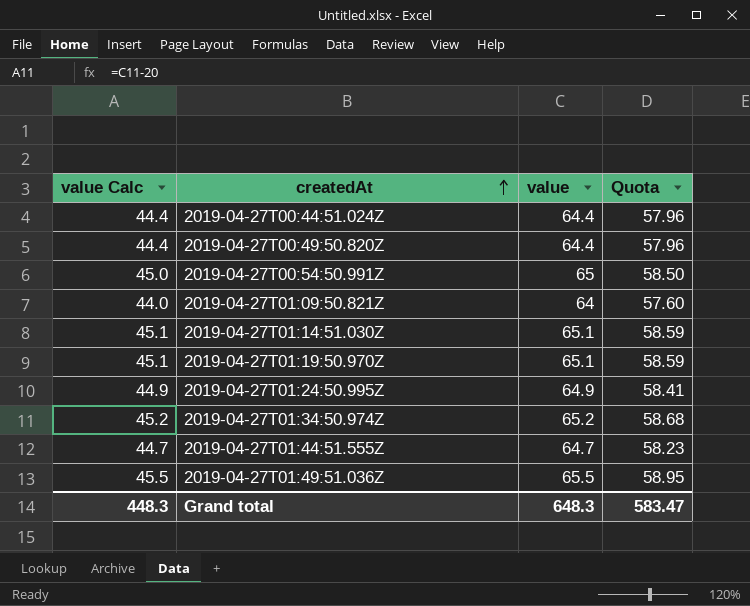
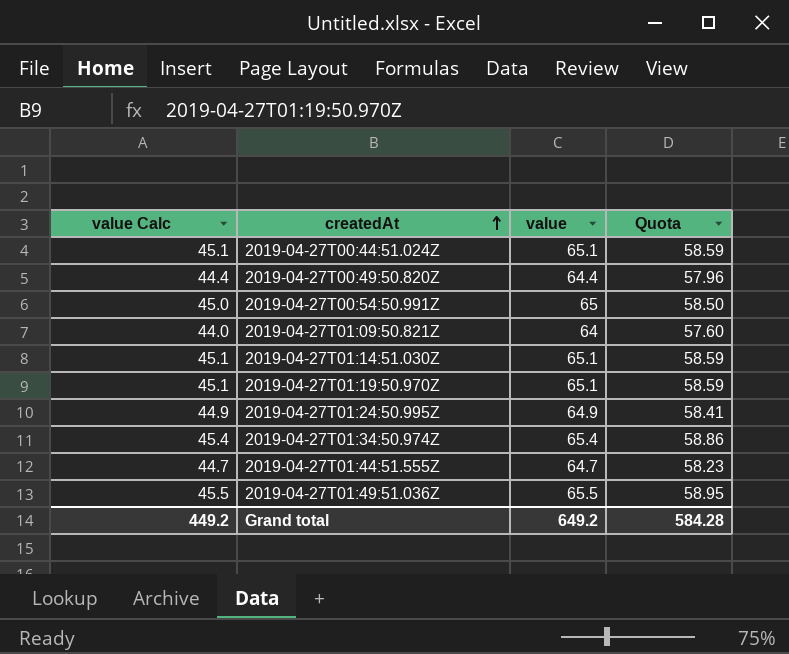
2019-04-27T00:44:51.024Z | value Calc: 44.4 -> 45.1
2019-04-27T00:44:51.024Z | value: 64.4 -> 65.1
2019-04-27T00:44:51.024Z | Quota: 57.96 -> 58.59
2019-04-27T01:34:50.974Z | value Calc: 45.2 -> 45.4
2019-04-27T01:34:50.974Z | value: 65.2 -> 65.4
2019-04-27T01:34:50.974Z | Quota: 58.68 -> 58.86
Grand total | value Calc: 448.3 -> 449.2
Grand total | value: 648.3 -> 649.2
Grand total | Quota: 583.47 -> 584.28

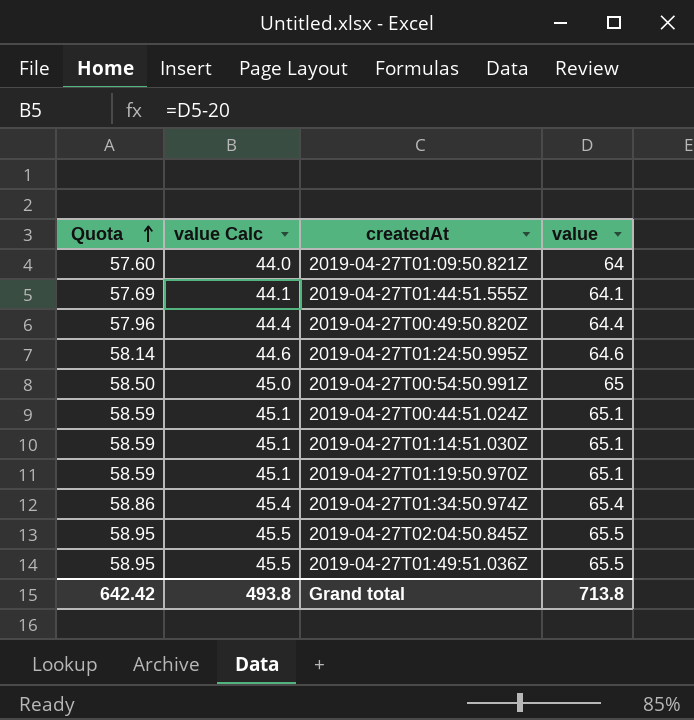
row order: createdAt ascending -> Quota ascending
column Quota | position: 4 -> 1
2019-04-27T01:44:51.555Z | Quota: 58.23 -> 57.69
2019-04-27T01:44:51.555Z | value Calc: 44.7 -> 44.1
2019-04-27T01:44:51.555Z | value: 64.7 -> 64.1
2019-04-27T01:24:50.995Z | Quota: 58.41 -> 58.14
2019-04-27T01:24:50.995Z | value Calc: 44.9 -> 44.6
2019-04-27T01:24:50.995Z | value: 64.9 -> 64.6
row 2019-04-27T02:04:50.845Z: none -> 58.95 | 45.5 | 65.5
Grand total | Quota: 584.28 -> 642.42
Grand total | value Calc: 449.2 -> 493.8
Grand total | value: 649.2 -> 713.8

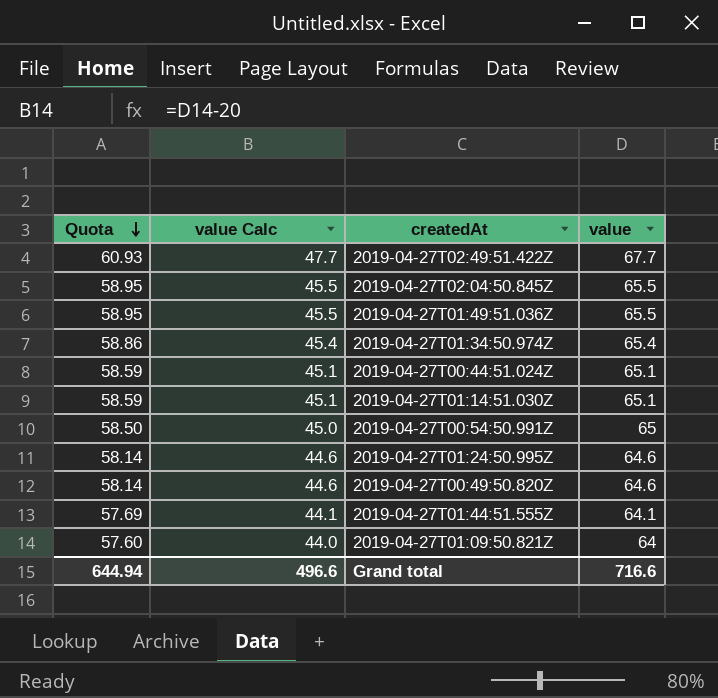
row order: Quota ascending -> Quota descending
row 2019-04-27T01:19:50.970Z: 58.59 | 45.1 | 65.1 -> none
row 2019-04-27T02:49:51.422Z: none -> 60.93 | 47.7 | 67.7
2019-04-27T00:49:50.820Z | Quota: 57.96 -> 58.14
2019-04-27T00:49:50.820Z | value Calc: 44.4 -> 44.6
2019-04-27T00:49:50.820Z | value: 64.4 -> 64.6
Grand total | Quota: 642.42 -> 644.94
Grand total | value Calc: 493.8 -> 496.6
Grand total | value: 713.8 -> 716.6

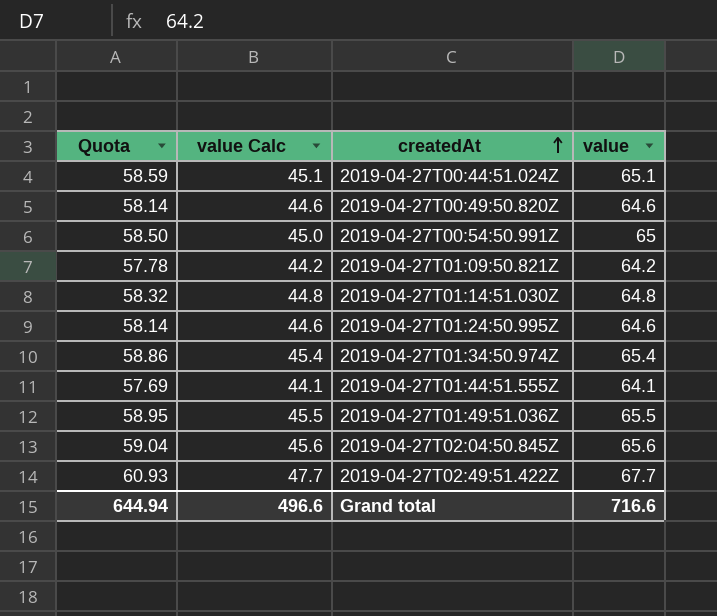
row order: Quota descending -> createdAt ascending
2019-04-27T01:09:50.821Z | Quota: 57.60 -> 57.78
2019-04-27T01:09:50.821Z | value Calc: 44.0 -> 44.2
2019-04-27T01:09:50.821Z | value: 64 -> 64.2
2019-04-27T01:14:51.030Z | Quota: 58.59 -> 58.32
2019-04-27T01:14:51.030Z | value Calc: 45.1 -> 44.8
2019-04-27T01:14:51.030Z | value: 65.1 -> 64.8
2019-04-27T02:04:50.845Z | Quota: 58.95 -> 59.04
2019-04-27T02:04:50.845Z | value Calc: 45.5 -> 45.6
2019-04-27T02:04:50.845Z | value: 65.5 -> 65.6

